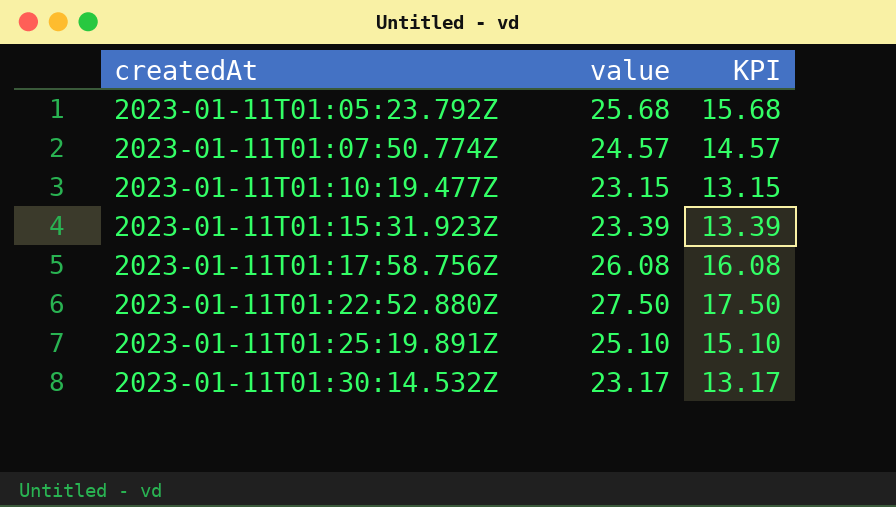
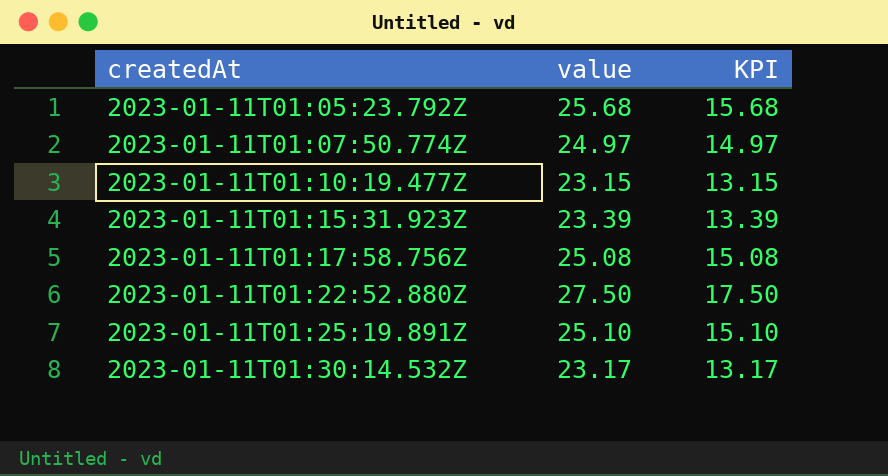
2023-01-11T01:07:50.774Z | value: 24.57 -> 24.97
2023-01-11T01:07:50.774Z | KPI: 14.57 -> 14.97
2023-01-11T01:17:58.756Z | value: 26.08 -> 25.08
2023-01-11T01:17:58.756Z | KPI: 16.08 -> 15.08

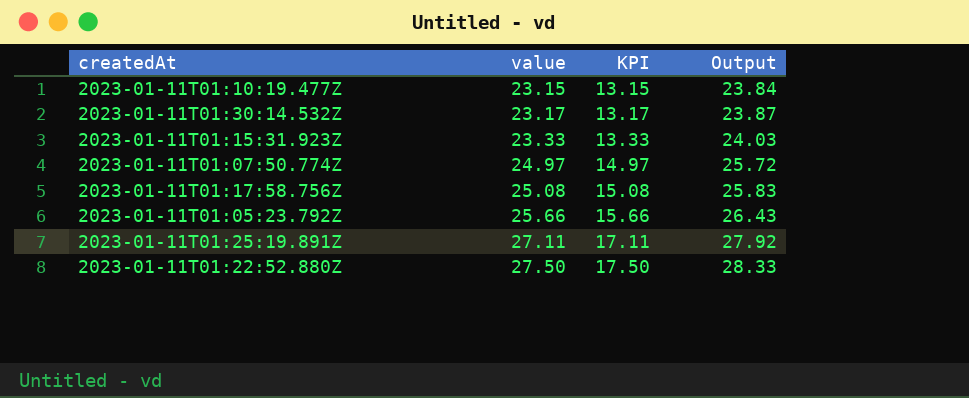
row order: createdAt ascending -> value ascending
column Output | formula: none -> [value] * 1.03
2023-01-11T01:15:31.923Z | value: 23.39 -> 23.33
2023-01-11T01:15:31.923Z | KPI: 13.39 -> 13.33
2023-01-11T01:05:23.792Z | value: 25.68 -> 25.66
2023-01-11T01:05:23.792Z | KPI: 15.68 -> 15.66
2023-01-11T01:25:19.891Z | value: 25.10 -> 27.11
2023-01-11T01:25:19.891Z | KPI: 15.10 -> 17.11

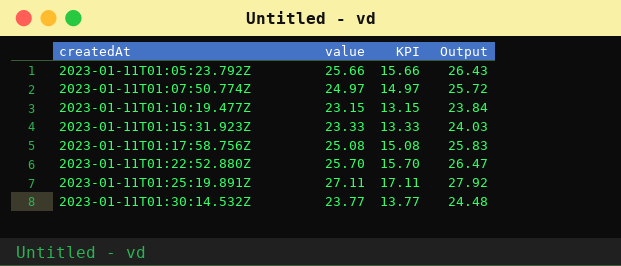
row order: value ascending -> createdAt ascending
2023-01-11T01:22:52.880Z | value: 27.50 -> 25.70
2023-01-11T01:22:52.880Z | KPI: 17.50 -> 15.70
2023-01-11T01:22:52.880Z | Output: 28.33 -> 26.47
2023-01-11T01:30:14.532Z | value: 23.17 -> 23.77
2023-01-11T01:30:14.532Z | KPI: 13.17 -> 13.77
2023-01-11T01:30:14.532Z | Output: 23.87 -> 24.48

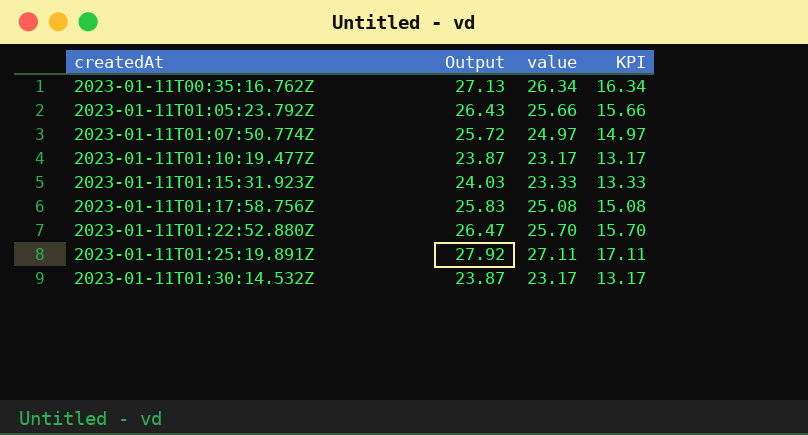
column Output | position: 4 -> 2
row 2023-01-11T00:35:16.762Z: none -> 27.13 | 26.34 | 16.34
2023-01-11T01:10:19.477Z | Output: 23.84 -> 23.87
2023-01-11T01:10:19.477Z | value: 23.15 -> 23.17
2023-01-11T01:10:19.477Z | KPI: 13.15 -> 13.17
2023-01-11T01:30:14.532Z | Output: 24.48 -> 23.87
2023-01-11T01:30:14.532Z | value: 23.77 -> 23.17
2023-01-11T01:30:14.532Z | KPI: 13.77 -> 13.17

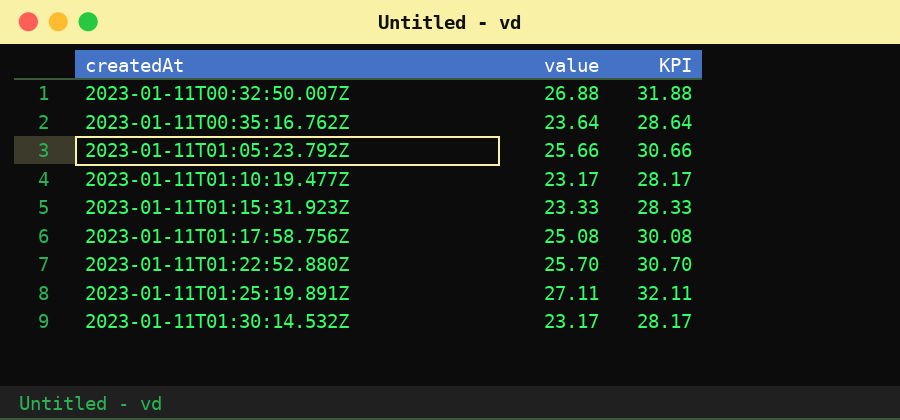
column Output | formula: [value] * 1.03 -> none
column KPI | formula: [value] - 10 -> [value] + 5
row 2023-01-11T01:07:50.774Z: 25.72 | 24.97 | 14.97 -> none
row 2023-01-11T00:32:50.007Z: none -> 26.88 | 31.88
2023-01-11T00:35:16.762Z | value: 26.34 -> 23.64

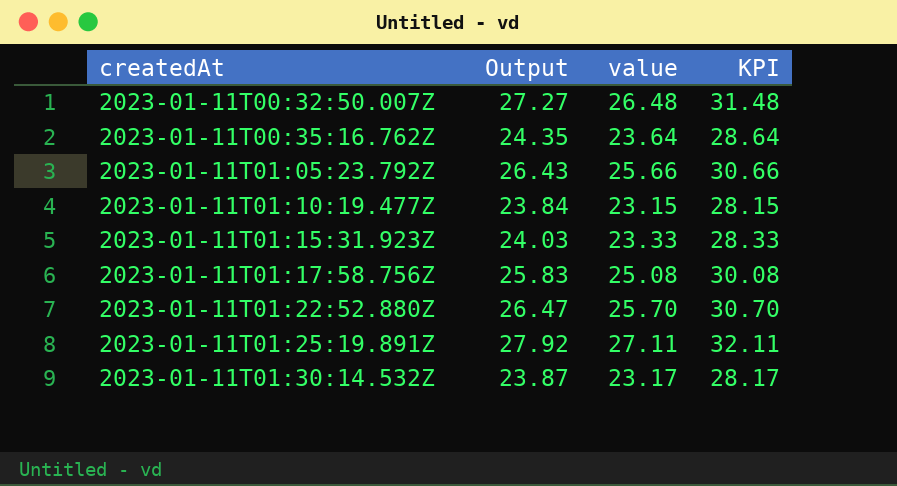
column Output | formula: none -> [value] * 1.03
2023-01-11T00:32:50.007Z | value: 26.88 -> 26.48
2023-01-11T00:32:50.007Z | KPI: 31.88 -> 31.48
2023-01-11T01:10:19.477Z | value: 23.17 -> 23.15
2023-01-11T01:10:19.477Z | KPI: 28.17 -> 28.15

